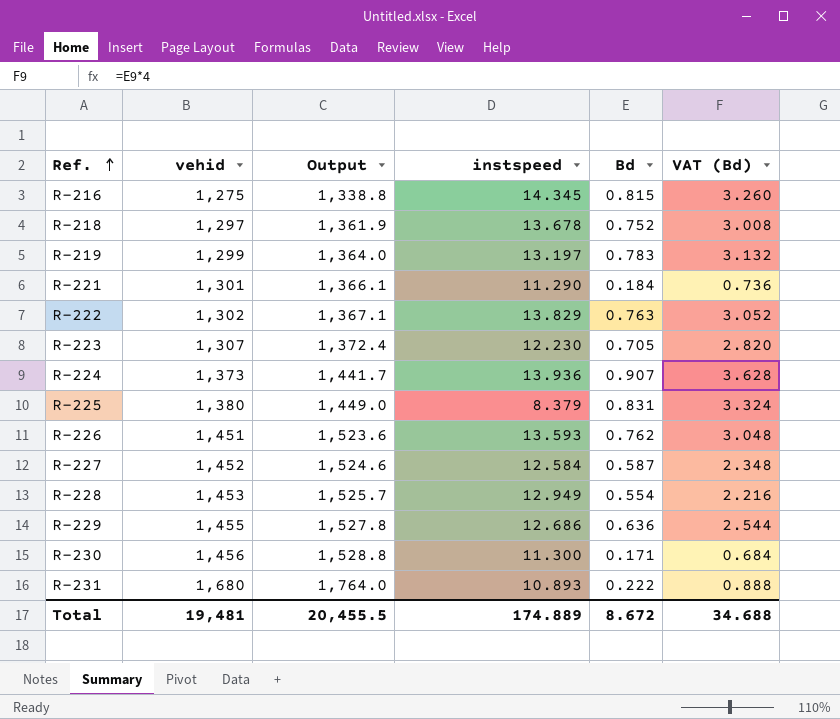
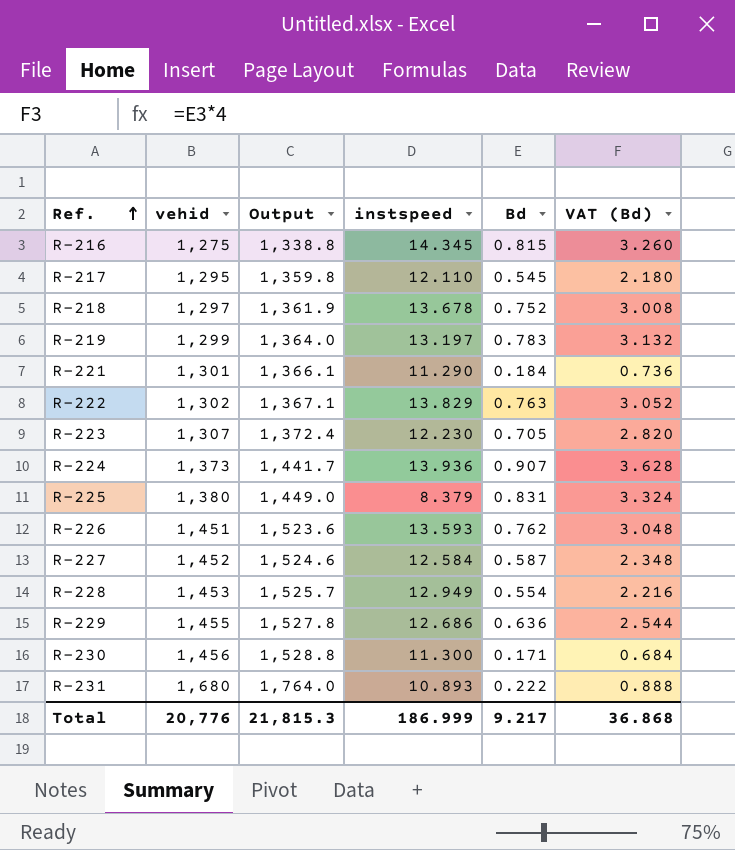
row R-217: none -> 1,295 | 1,359.8 | 12.110 | 0.545 | 2.180
Total | vehid: 19,481 -> 20,776
Total | Output: 20,455.5 -> 21,815.3
Total | instspeed: 174.889 -> 186.999
Total | Bd: 8.672 -> 9.217
Total | VAT (Bd): 34.688 -> 36.868

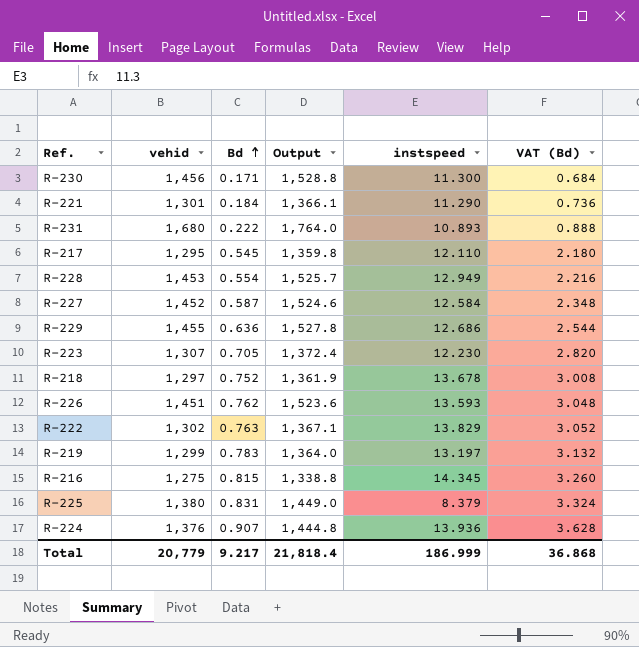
row order: Ref. ascending -> Bd ascending
column Bd | position: 5 -> 3
R-224 | vehid: 1,373 -> 1,376
R-224 | Output: 1,441.7 -> 1,444.8
Total | vehid: 20,776 -> 20,779
Total | Output: 21,815.3 -> 21,818.4

